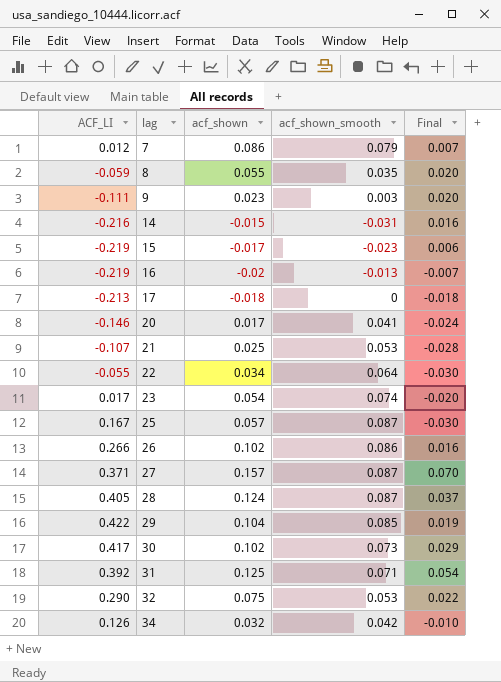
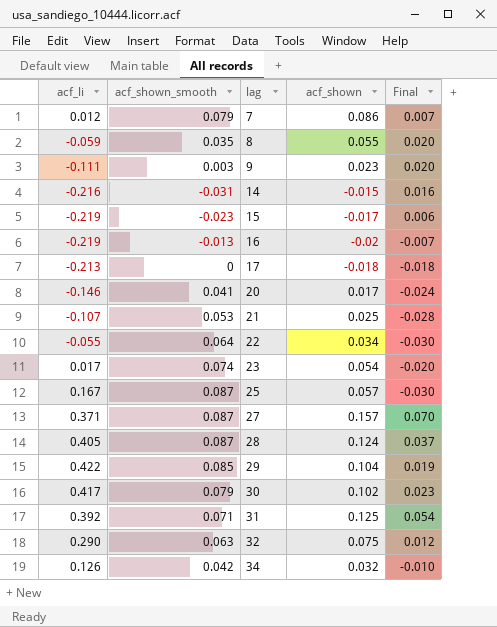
column name: ACF_LI -> acf_li
column acf_shown_smooth | position: 4 -> 2
row 26: 0.266 | 0.102 | 0.086 | 0.016 -> none
30 | acf_shown_smooth: 0.073 -> 0.079
30 | Final: 0.029 -> 0.023
32 | acf_shown_smooth: 0.053 -> 0.063
32 | Final: 0.022 -> 0.012

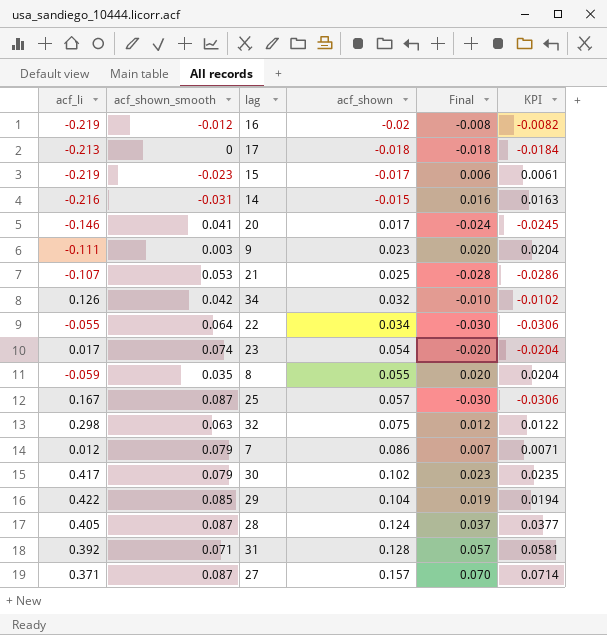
row order: lag ascending -> acf_shown ascending
column KPI | formula: none -> [Final] * 1.02
16 | acf_shown_smooth: -0.013 -> -0.012
16 | Final: -0.007 -> -0.008
32 | acf_li: 0.290 -> 0.298
31 | acf_shown: 0.125 -> 0.128
31 | Final: 0.054 -> 0.057

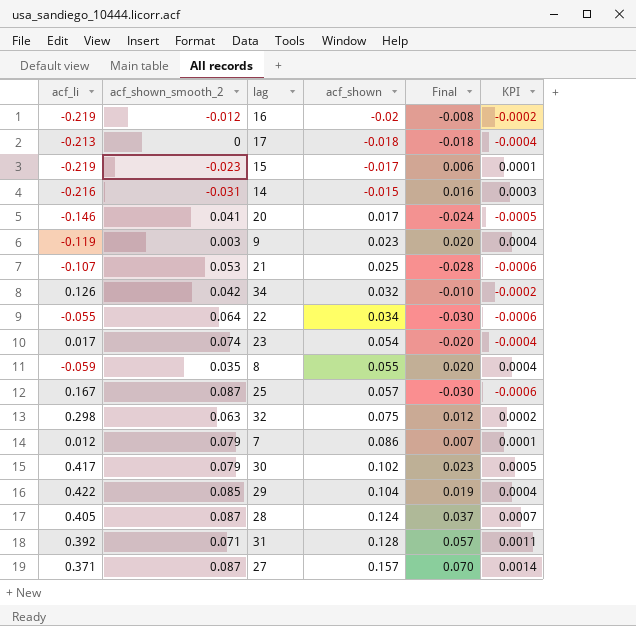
column name: acf_shown_smooth -> acf_shown_smooth_2
column KPI | formula: [Final] * 1.02 -> [Final] * 0.02
9 | acf_li: -0.111 -> -0.119

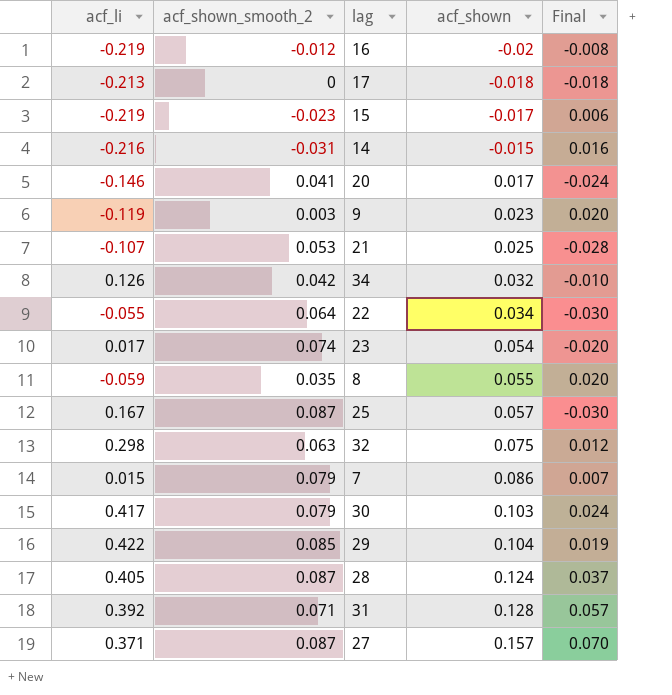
column KPI | formula: [Final] * 0.02 -> none
7 | acf_li: 0.012 -> 0.015
30 | acf_shown: 0.102 -> 0.103
30 | Final: 0.023 -> 0.024

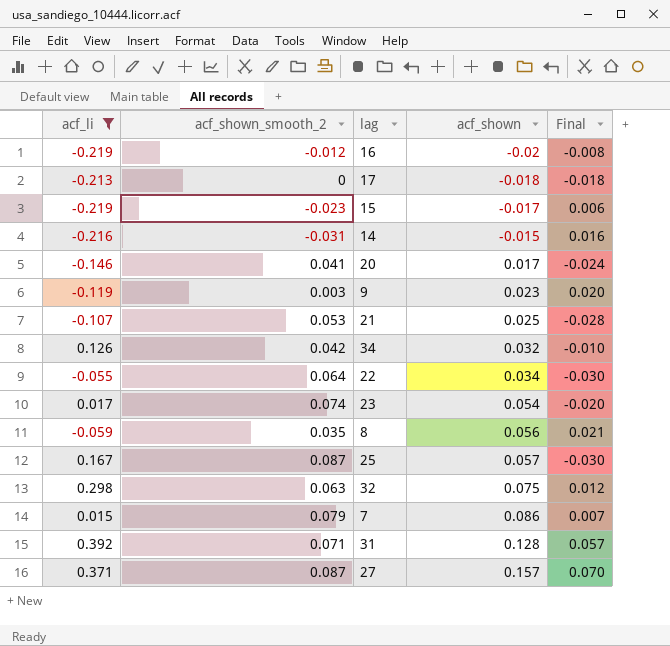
filter: none -> acf_li <= 0.392
8 | acf_shown: 0.055 -> 0.056
8 | Final: 0.020 -> 0.021

